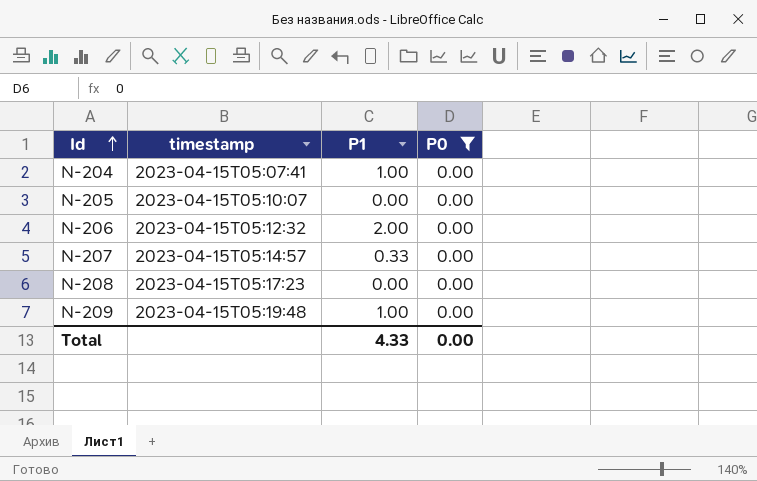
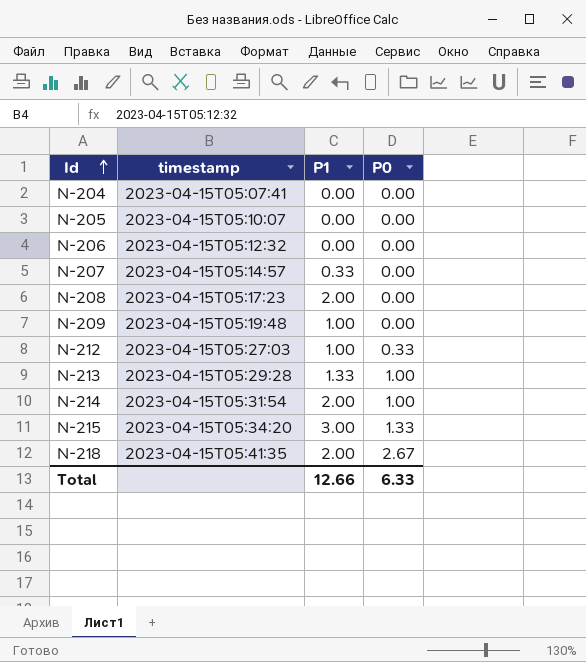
filter: P0 = 0.00 -> none
N-204 | P1: 1.00 -> 0.00
N-206 | P1: 2.00 -> 0.00
N-208 | P1: 0.00 -> 2.00
Total | P1: 4.33 -> 12.66
Total | P0: 0.00 -> 6.33

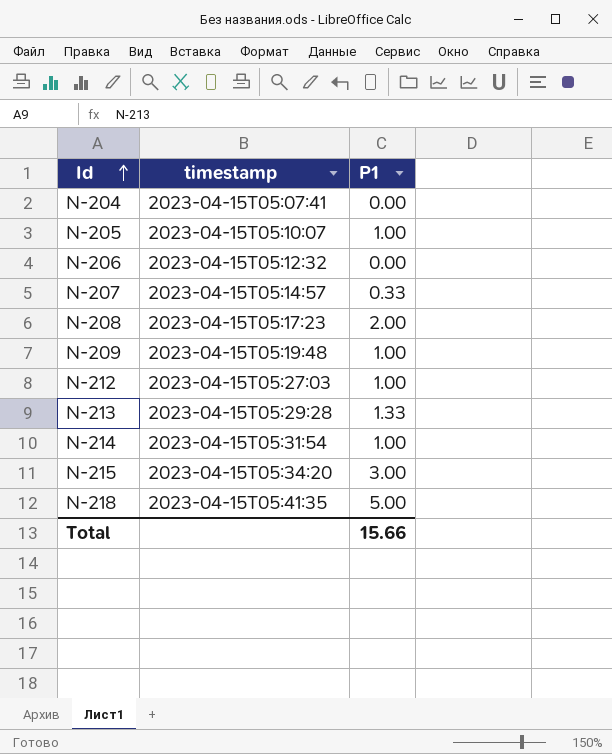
column P0 | position: 4 -> none
N-205 | P1: 0.00 -> 1.00
N-214 | P1: 2.00 -> 1.00
N-218 | P1: 2.00 -> 5.00
Total | P1: 12.66 -> 15.66

